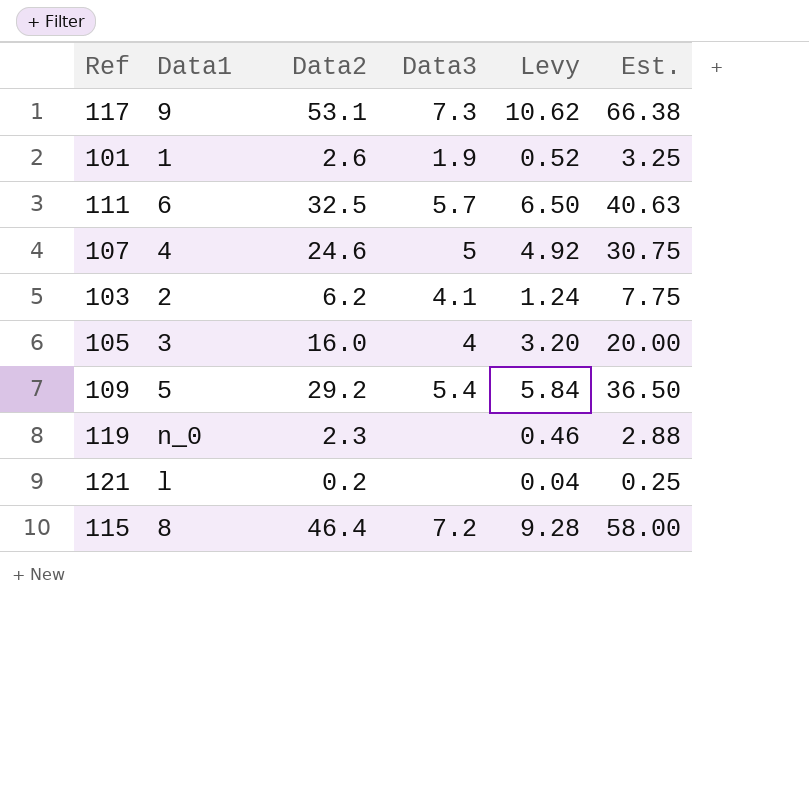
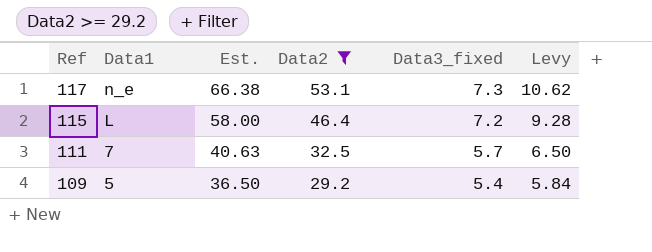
filter: none -> Data2 >= 29.2
row order: none -> Ref descending
column Est. | position: 6 -> 3
column name: Data3 -> Data3_fixed
117 | Data1: 9 -> n_e
115 | Data1: 8 -> L
111 | Data1: 6 -> 7

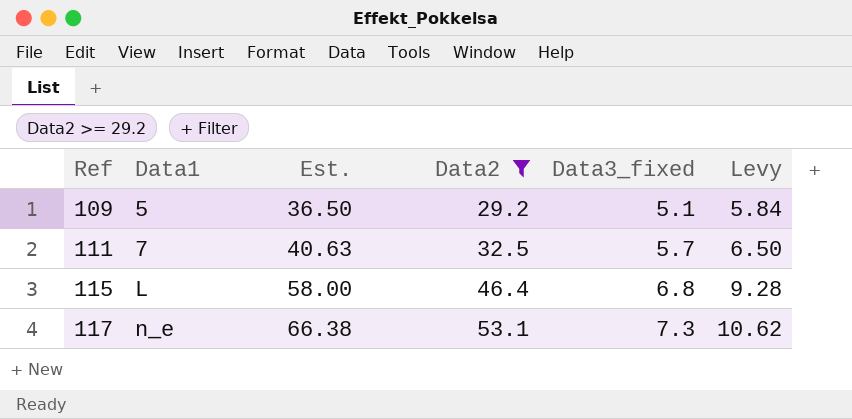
row order: Ref descending -> Ref ascending
109 | Data3_fixed: 5.4 -> 5.1
115 | Data3_fixed: 7.2 -> 6.8

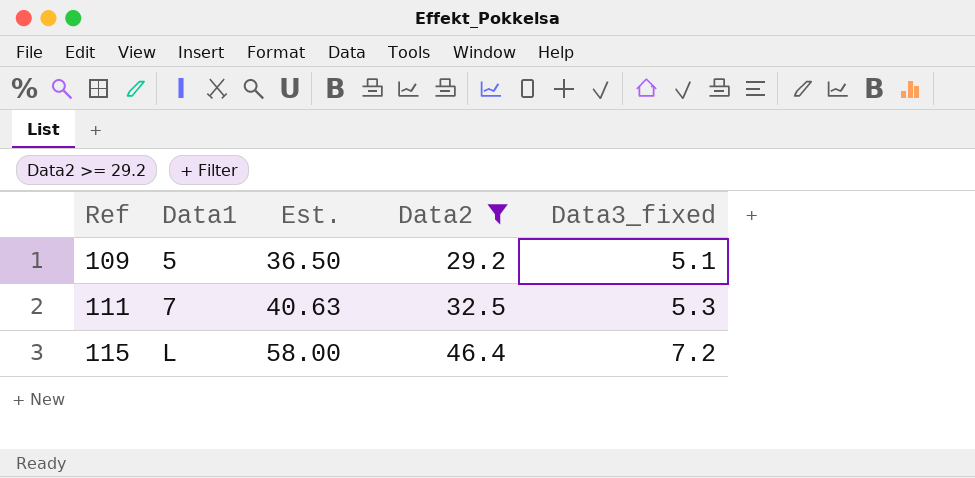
column Levy | formula: [Data2] * 0.2 -> none
row 117: n_e | 66.38 | 53.1 | 7.3 | 10.62 -> none
111 | Data3_fixed: 5.7 -> 5.3
115 | Data3_fixed: 6.8 -> 7.2

